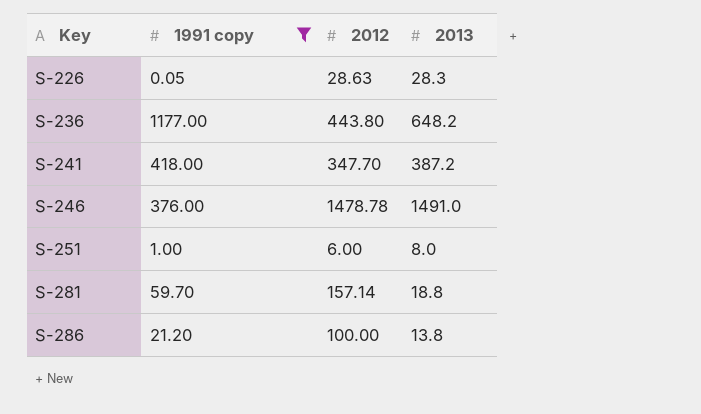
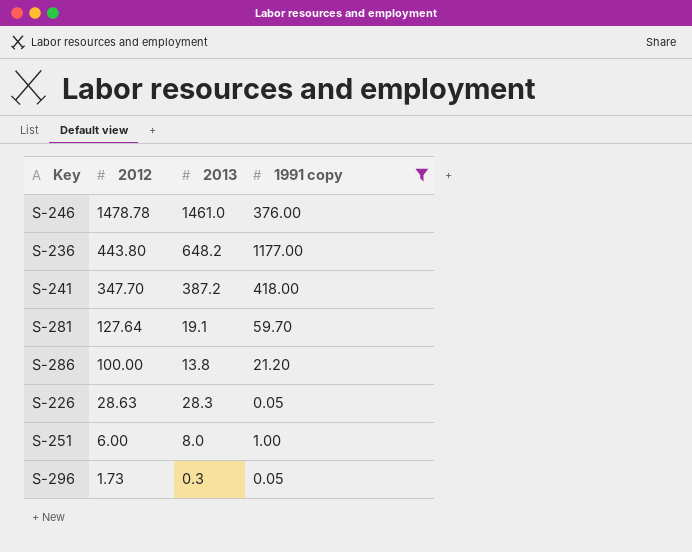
row order: Key ascending -> 2012 descending
column 1991 copy | position: 2 -> 4
S-246 | 2013: 1491.0 -> 1461.0
S-281 | 2012: 157.14 -> 127.64
S-281 | 2013: 18.8 -> 19.1
row S-296: none -> 1.73 | 0.3 | 0.05

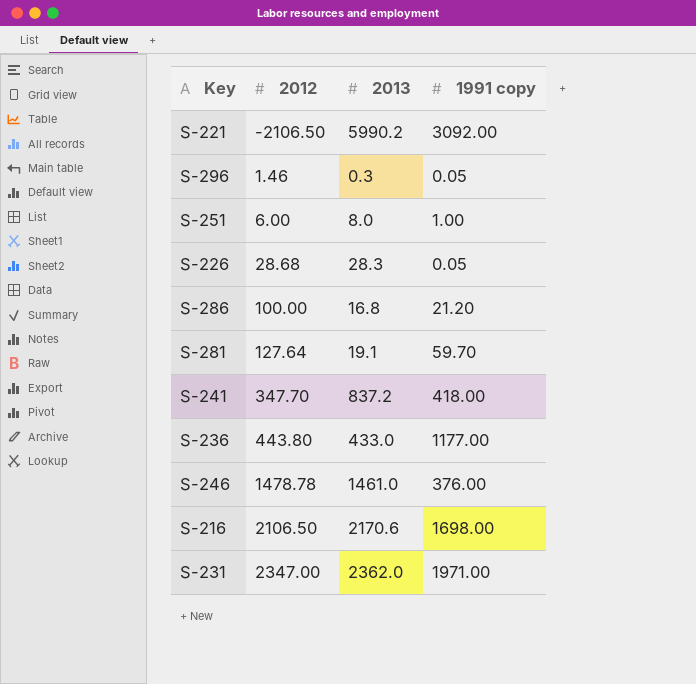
filter: 1991 copy <= 1177.00 -> none
row order: 2012 descending -> 2012 ascending
S-296 | 2012: 1.73 -> 1.46
S-226 | 2012: 28.63 -> 28.68
S-286 | 2013: 13.8 -> 16.8
S-241 | 2013: 387.2 -> 837.2
S-236 | 2013: 648.2 -> 433.0

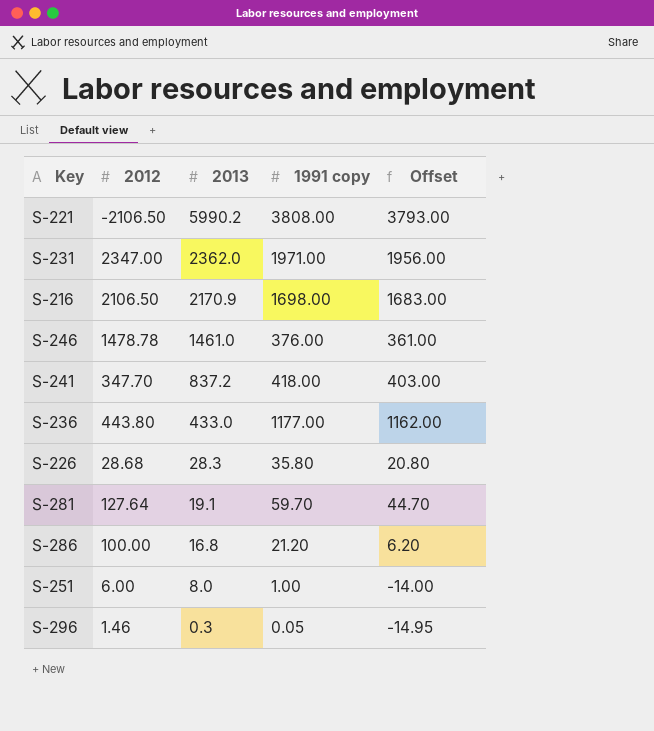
row order: 2012 ascending -> 2013 descending
column Offset | formula: none -> [1991 copy] - 15
S-221 | 1991 copy: 3092.00 -> 3808.00
S-216 | 2013: 2170.6 -> 2170.9
S-226 | 1991 copy: 0.05 -> 35.80

